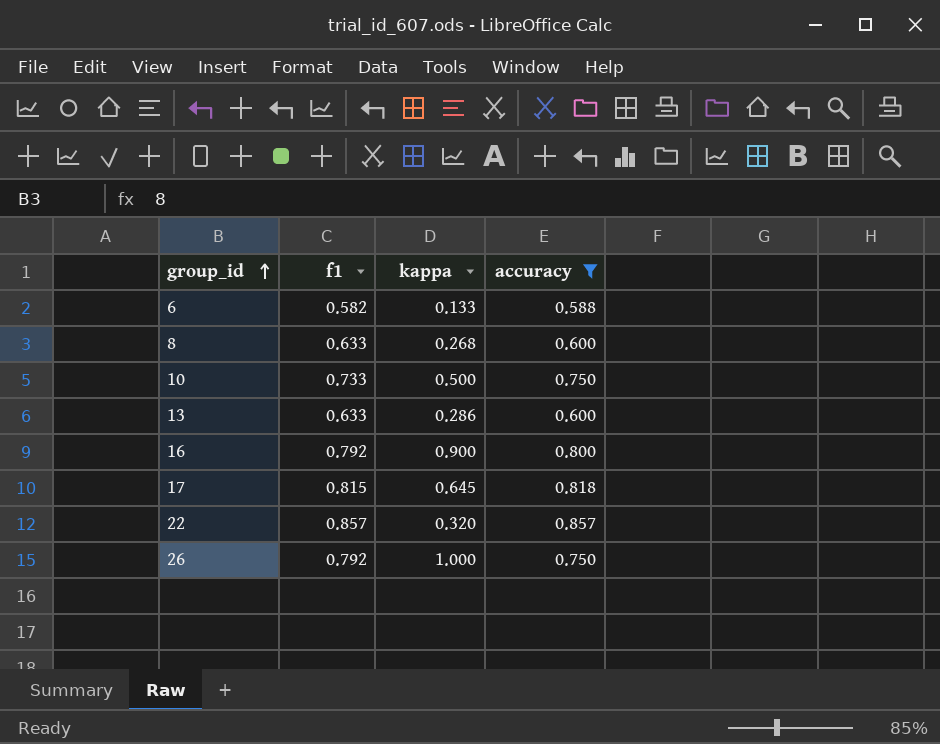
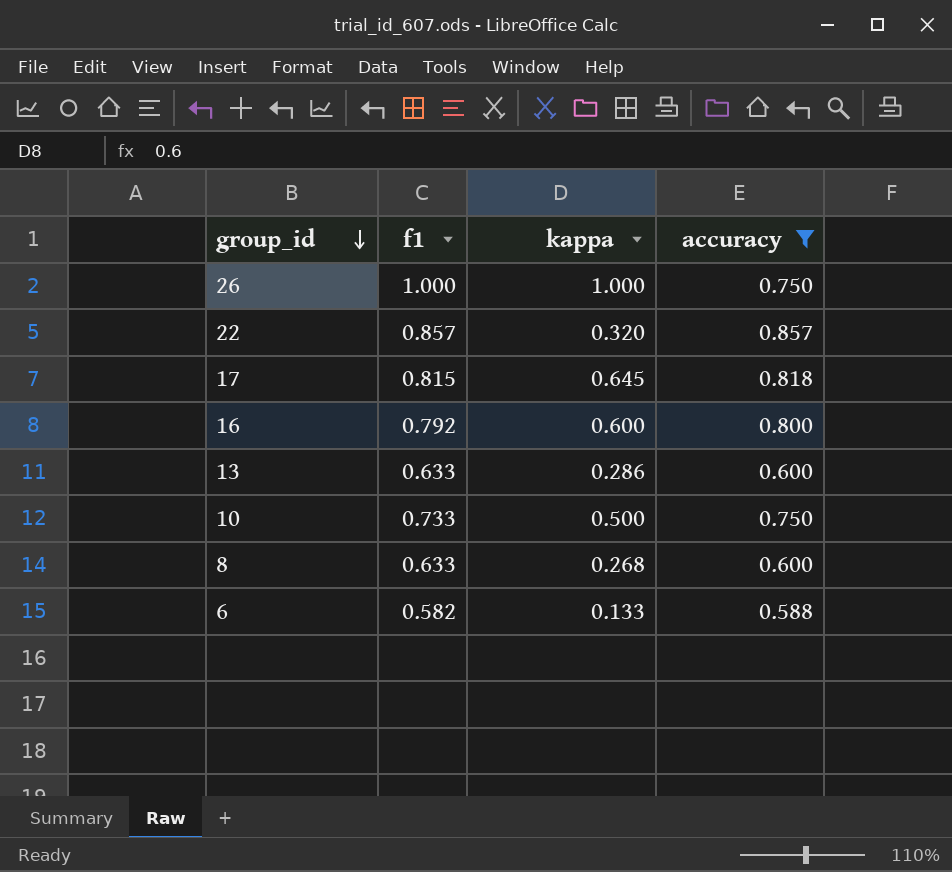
row order: group_id ascending -> group_id descending
26 | f1: 0.792 -> 1.000
16 | kappa: 0.900 -> 0.600

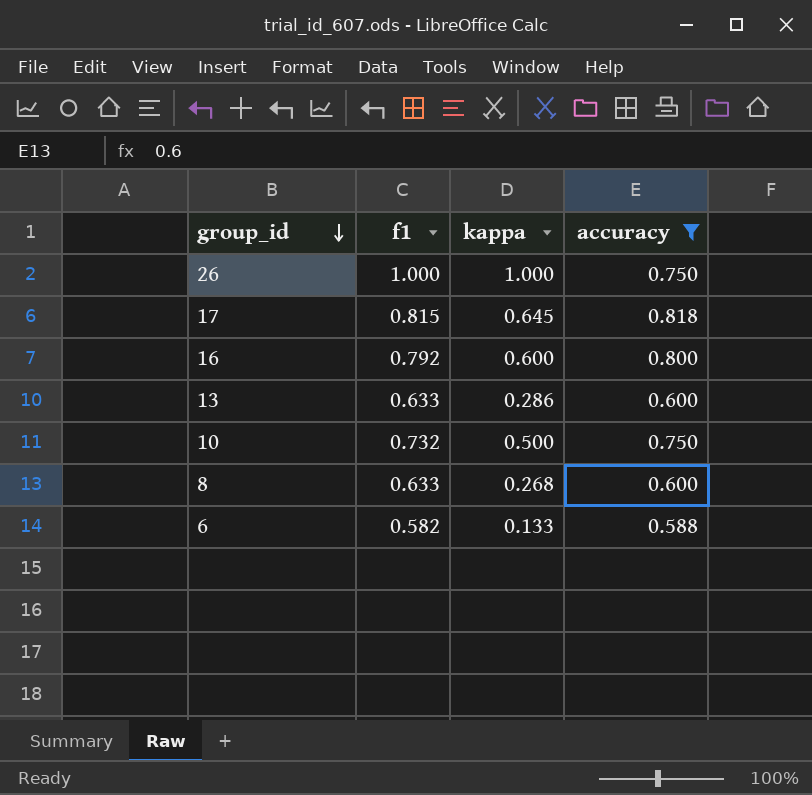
row 22: 0.857 | 0.320 | 0.857 -> none
10 | f1: 0.733 -> 0.732

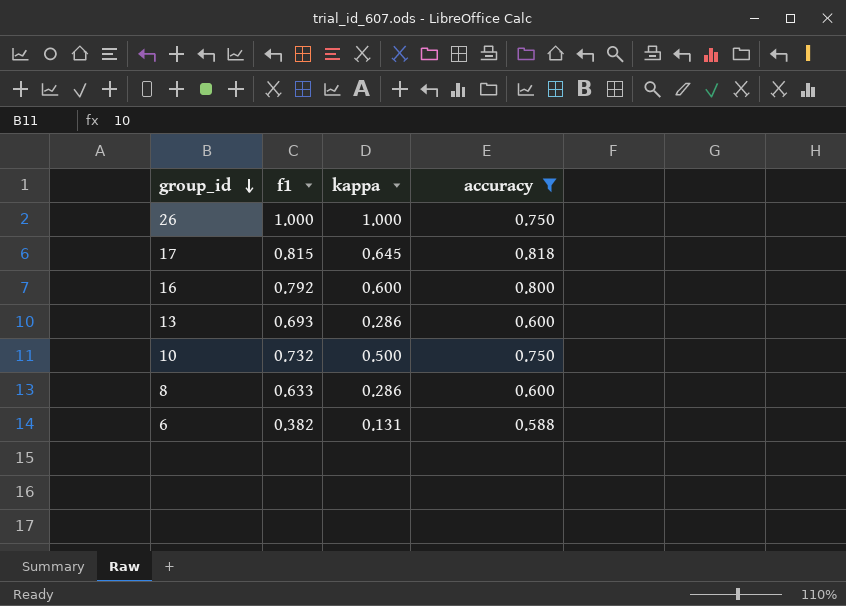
13 | f1: 0.633 -> 0.693
8 | kappa: 0.268 -> 0.286
6 | f1: 0.582 -> 0.382
6 | kappa: 0.133 -> 0.131

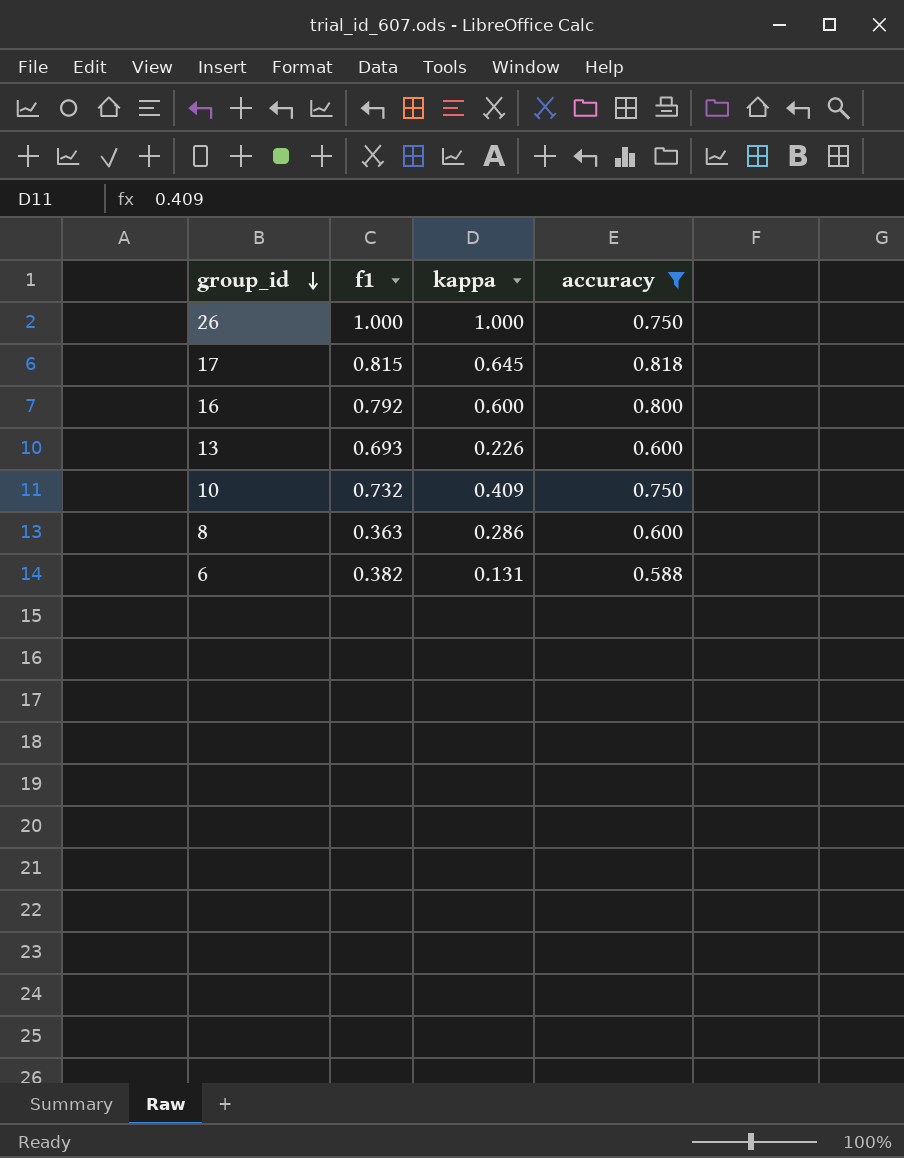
13 | kappa: 0.286 -> 0.226
10 | kappa: 0.500 -> 0.409
8 | f1: 0.633 -> 0.363

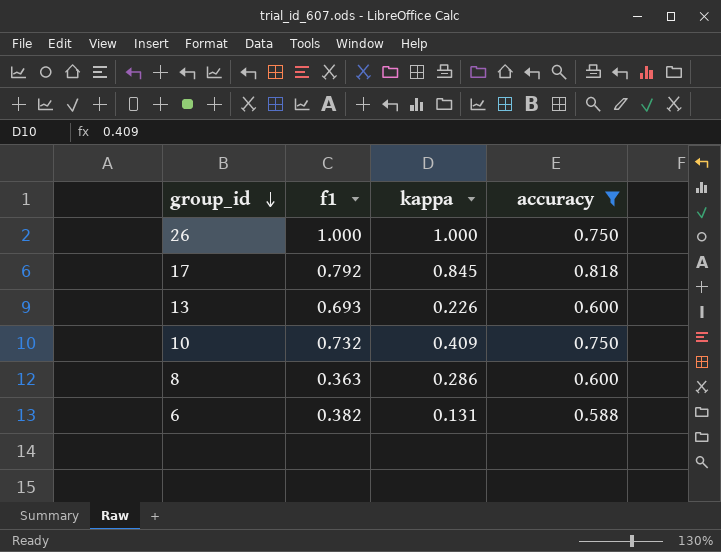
row 16: 0.792 | 0.600 | 0.800 -> none
17 | f1: 0.815 -> 0.792
17 | kappa: 0.645 -> 0.845

